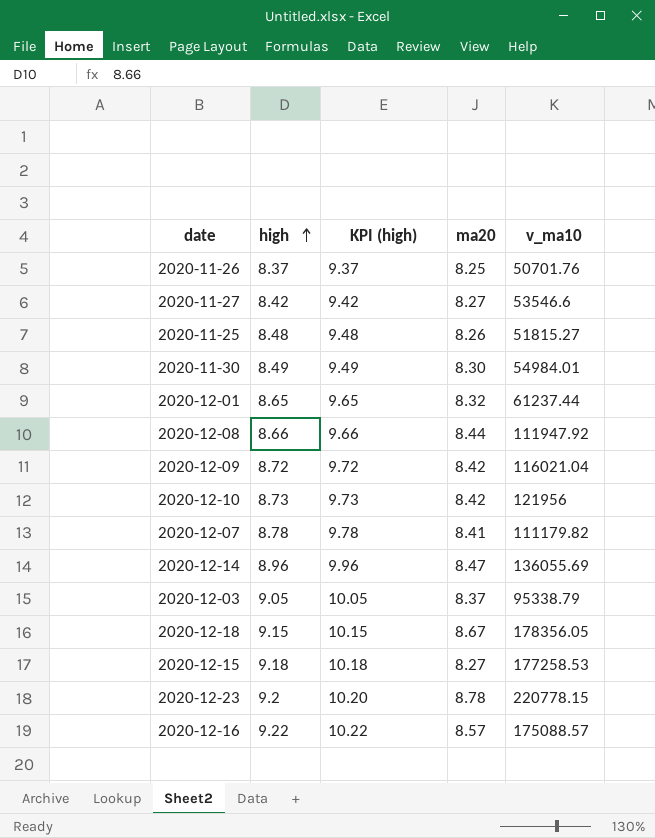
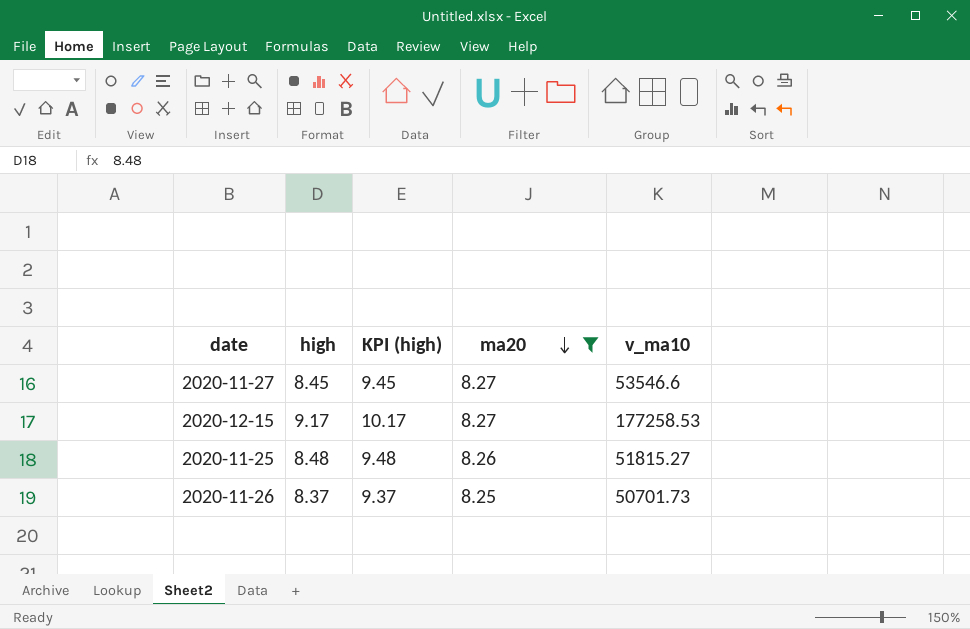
filter: none -> ma20 <= 8.27
row order: high ascending -> ma20 descending
2020-11-27 | high: 8.42 -> 8.45
2020-11-27 | KPI (high): 9.42 -> 9.45
2020-12-15 | high: 9.18 -> 9.17
2020-12-15 | KPI (high): 10.18 -> 10.17
2020-11-26 | v_ma10: 50701.76 -> 50701.73

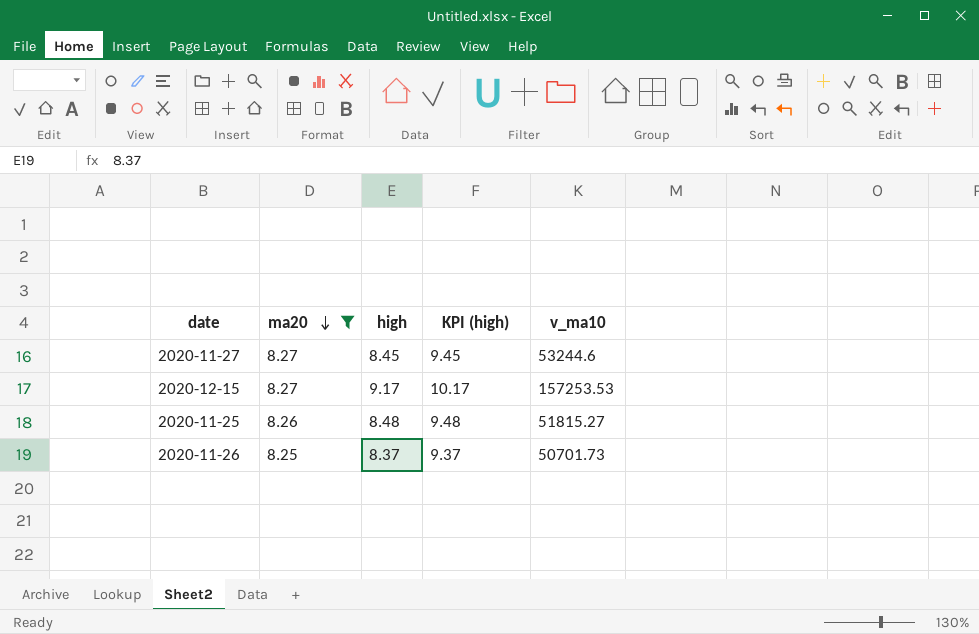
column ma20 | position: 4 -> 2
2020-11-27 | v_ma10: 53546.6 -> 53244.6
2020-12-15 | v_ma10: 177258.53 -> 157253.53

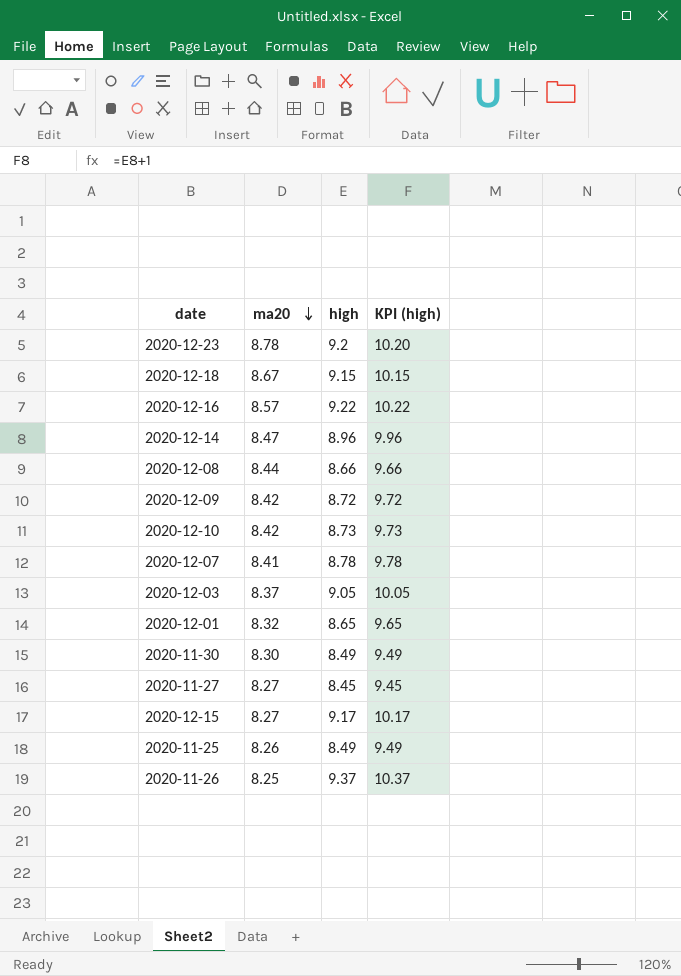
filter: ma20 <= 8.27 -> none
column v_ma10 | position: 5 -> none
2020-11-25 | high: 8.48 -> 8.49
2020-11-25 | KPI (high): 9.48 -> 9.49
2020-11-26 | high: 8.37 -> 9.37
2020-11-26 | KPI (high): 9.37 -> 10.37

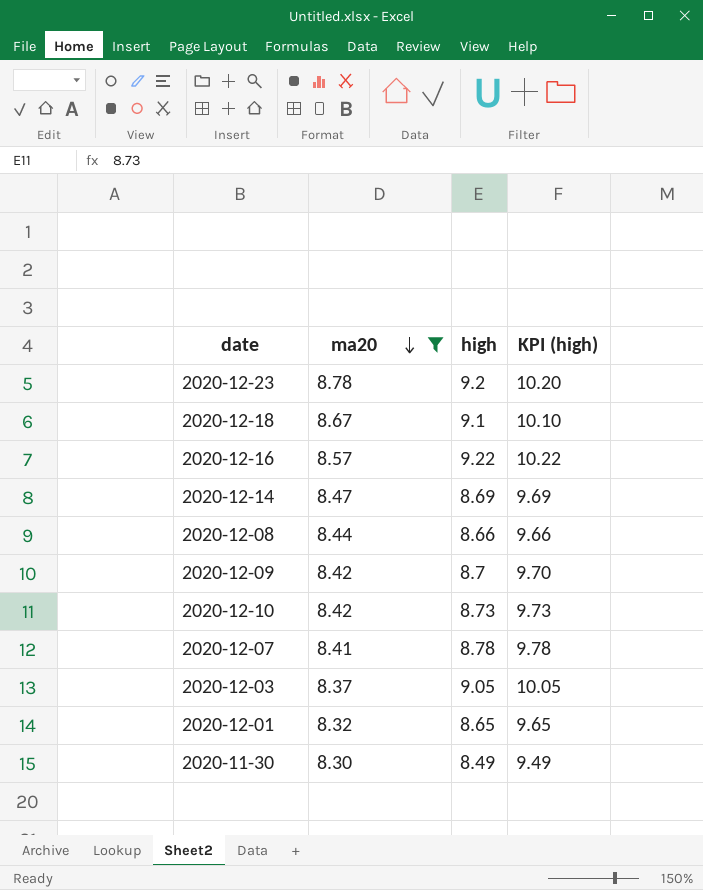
filter: none -> ma20 >= 8.30
2020-12-18 | high: 9.15 -> 9.1
2020-12-18 | KPI (high): 10.15 -> 10.10
2020-12-14 | high: 8.96 -> 8.69
2020-12-14 | KPI (high): 9.96 -> 9.69
2020-12-09 | high: 8.72 -> 8.7
2020-12-09 | KPI (high): 9.72 -> 9.70

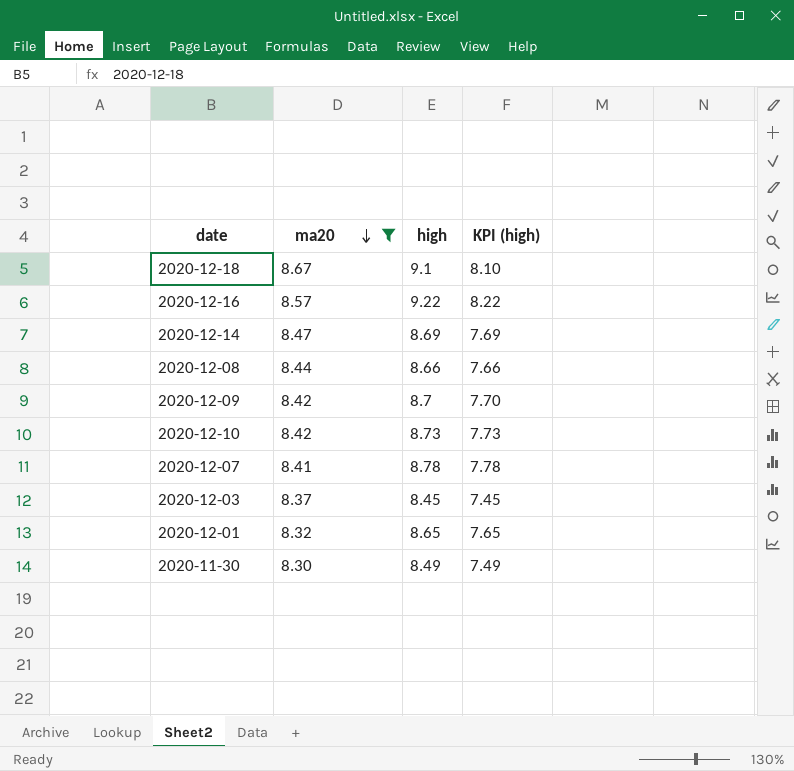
column KPI (high) | formula: [high] + 1 -> [high] - 1
row 2020-12-23: 8.78 | 9.2 | 10.20 -> none
2020-12-03 | high: 9.05 -> 8.45

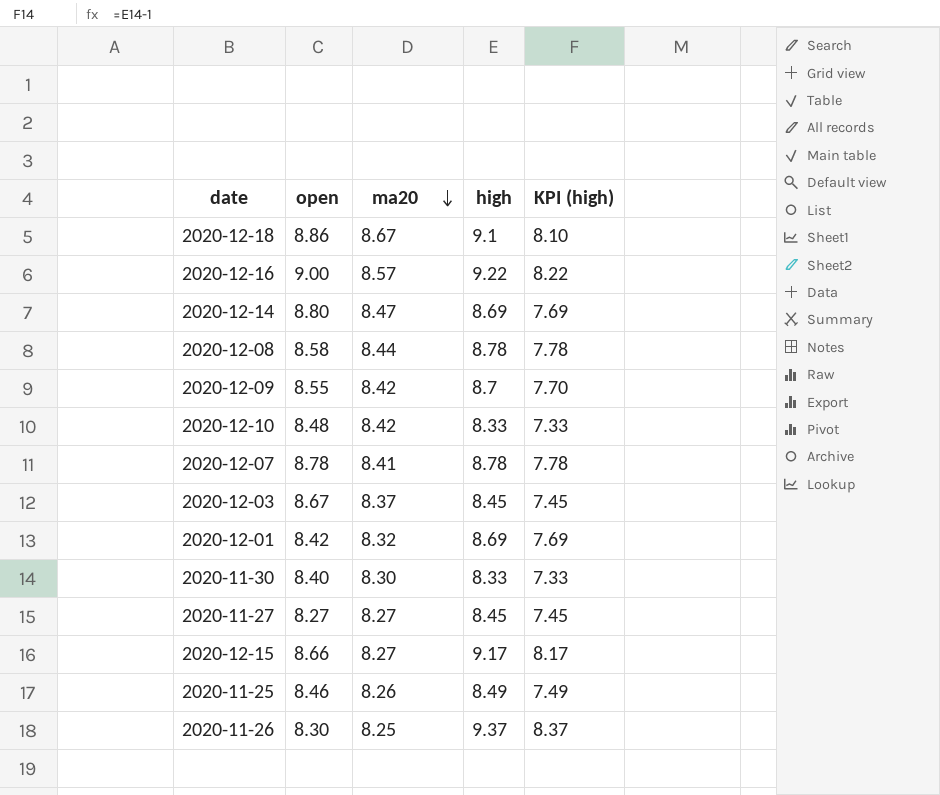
filter: ma20 >= 8.30 -> none
column open | position: none -> 2
2020-12-08 | high: 8.66 -> 8.78
2020-12-08 | KPI (high): 7.66 -> 7.78
2020-12-10 | high: 8.73 -> 8.33
2020-12-10 | KPI (high): 7.73 -> 7.33
2020-12-01 | high: 8.65 -> 8.69
2020-12-01 | KPI (high): 7.65 -> 7.69
2020-11-30 | high: 8.49 -> 8.33
2020-11-30 | KPI (high): 7.49 -> 7.33

